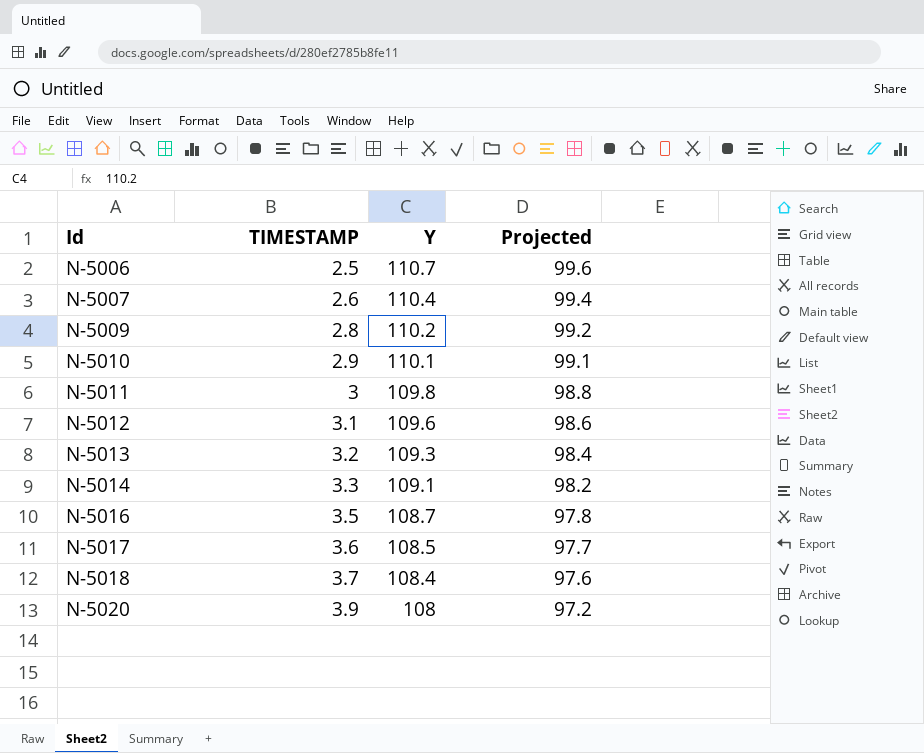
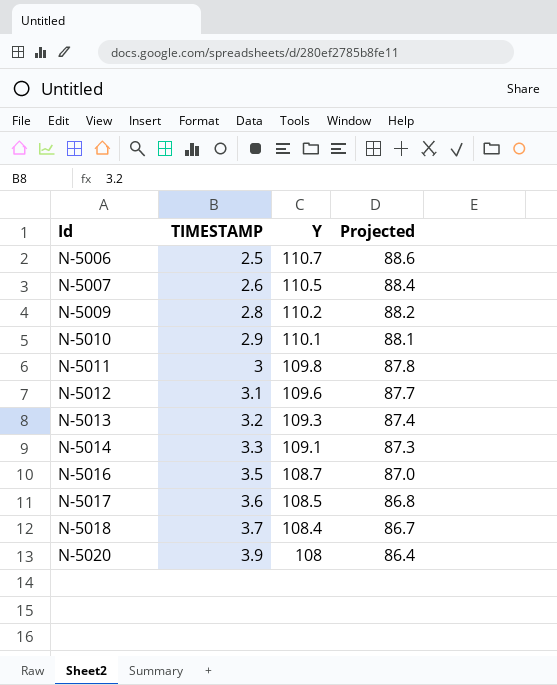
column Projected | formula: [Y] * 0.9 -> [Y] * 0.8
N-5007 | Y: 110.4 -> 110.5

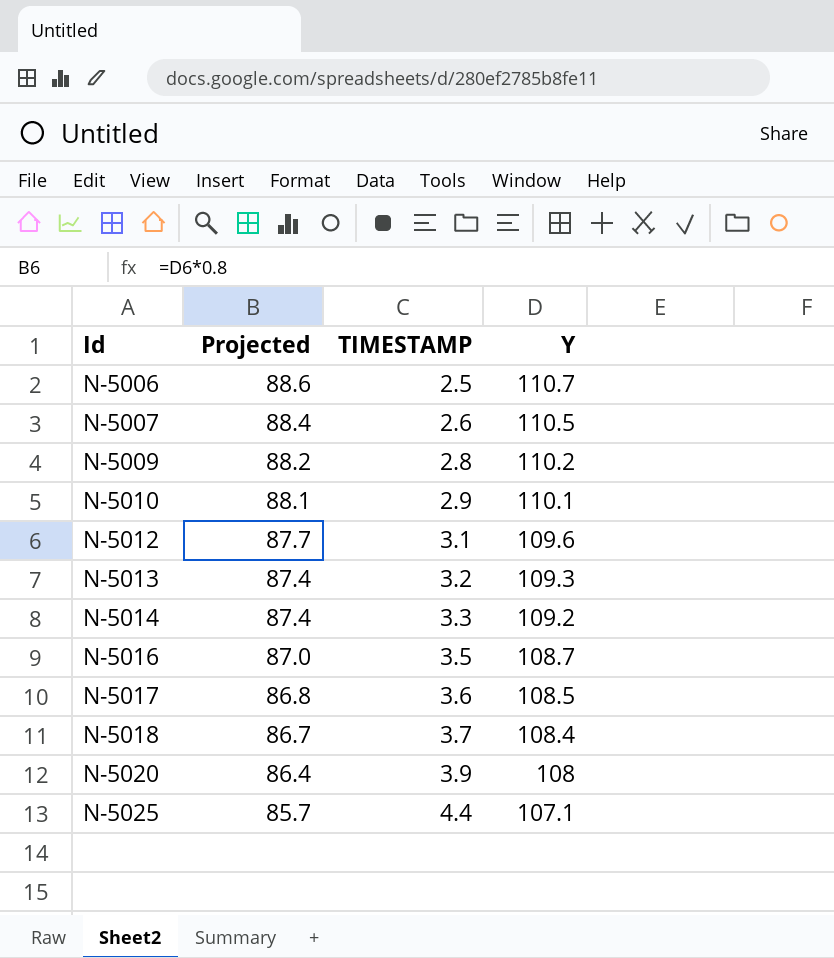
column Projected | position: 4 -> 2
row N-5011: 3 | 109.8 | 87.8 -> none
N-5014 | Projected: 87.3 -> 87.4
N-5014 | Y: 109.1 -> 109.2
row N-5025: none -> 85.7 | 4.4 | 107.1

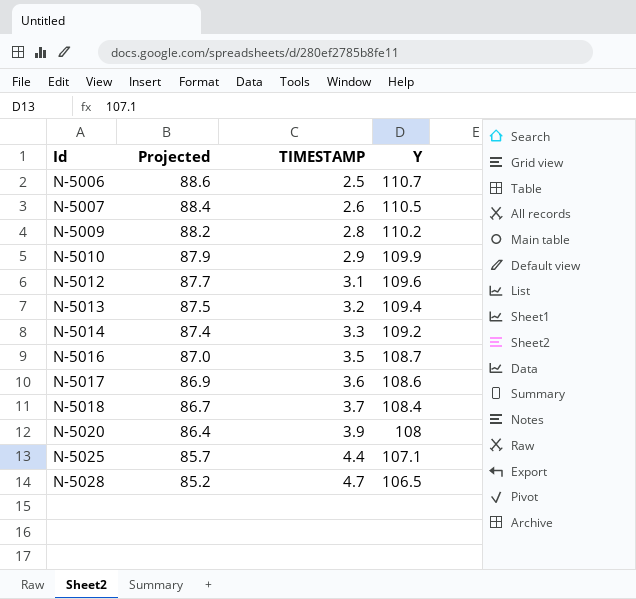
N-5010 | Projected: 88.1 -> 87.9
N-5010 | Y: 110.1 -> 109.9
N-5013 | Projected: 87.4 -> 87.5
N-5013 | Y: 109.3 -> 109.4
N-5017 | Projected: 86.8 -> 86.9
N-5017 | Y: 108.5 -> 108.6
row N-5028: none -> 85.2 | 4.7 | 106.5

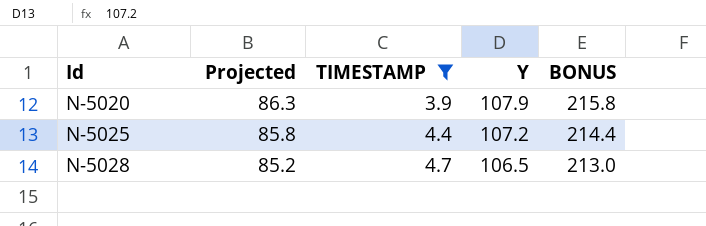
filter: none -> TIMESTAMP >= 3.9
column BONUS | formula: none -> [Y] * 2
N-5020 | Projected: 86.4 -> 86.3
N-5020 | Y: 108 -> 107.9
N-5025 | Projected: 85.7 -> 85.8
N-5025 | Y: 107.1 -> 107.2

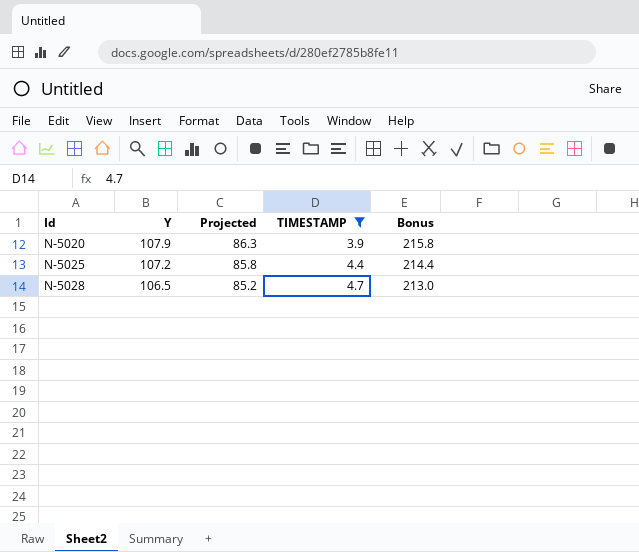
column Y | position: 4 -> 2
column name: BONUS -> Bonus

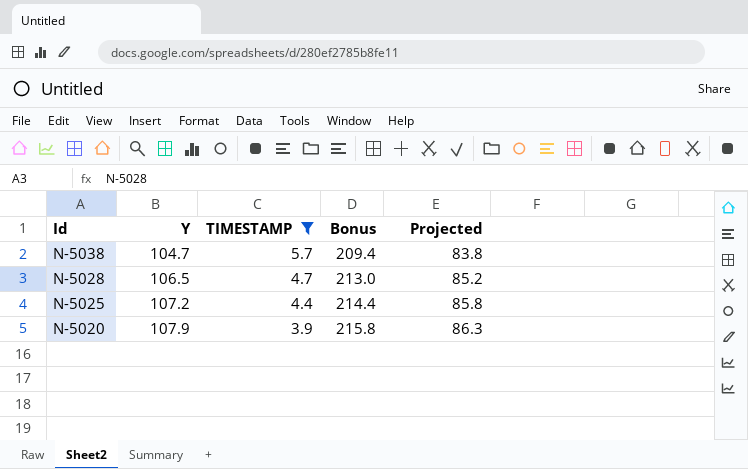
row order: Id ascending -> Id descending
column Projected | position: 3 -> 5
row N-5038: none -> 104.7 | 5.7 | 209.4 | 83.8

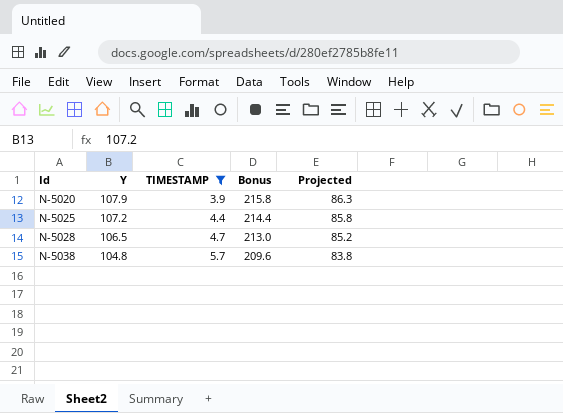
row order: Id descending -> Id ascending
N-5038 | Y: 104.7 -> 104.8
N-5038 | Bonus: 209.4 -> 209.6

